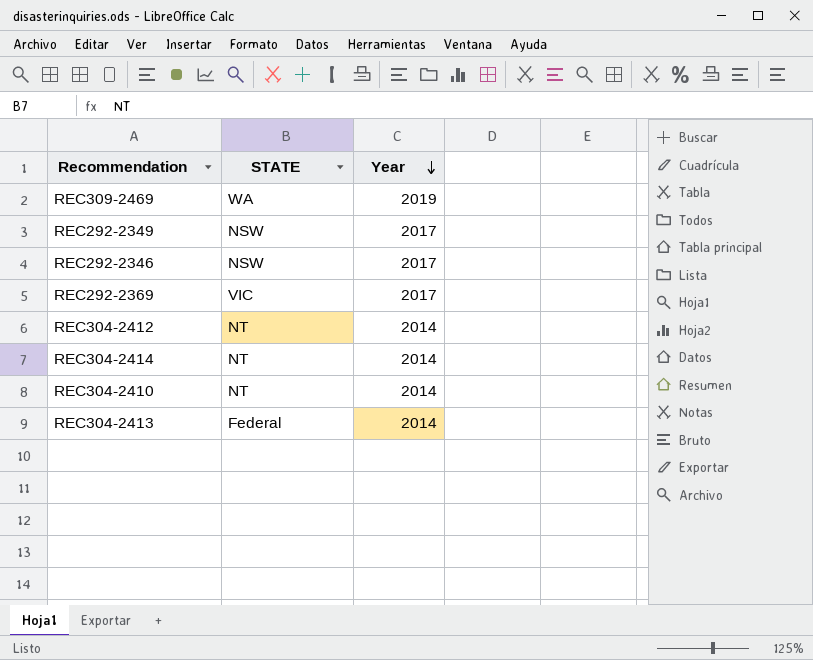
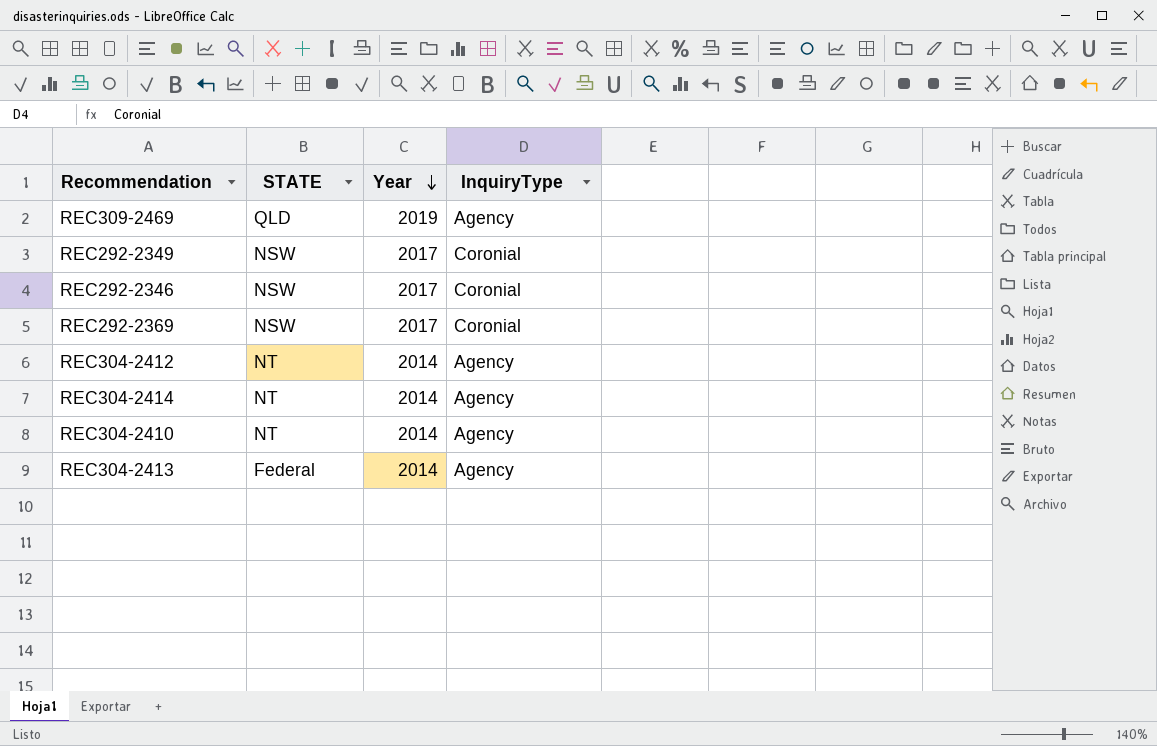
column InquiryType | position: none -> 4
REC309-2469 | STATE: WA -> QLD
REC292-2369 | STATE: VIC -> NSW

